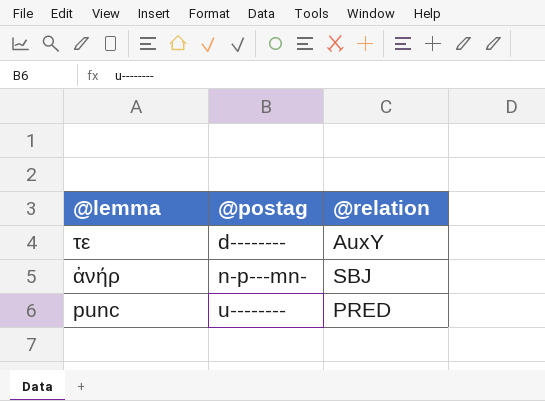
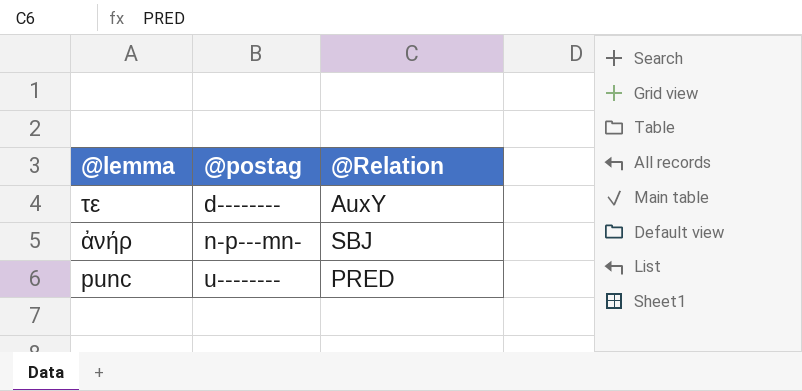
column name: @relation -> @Relation

